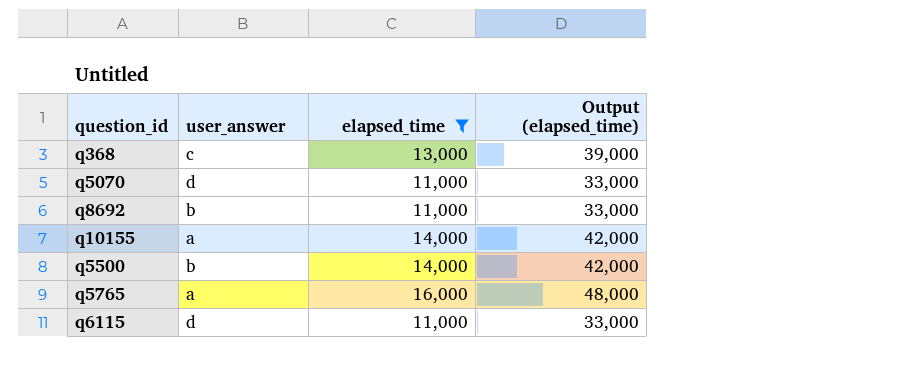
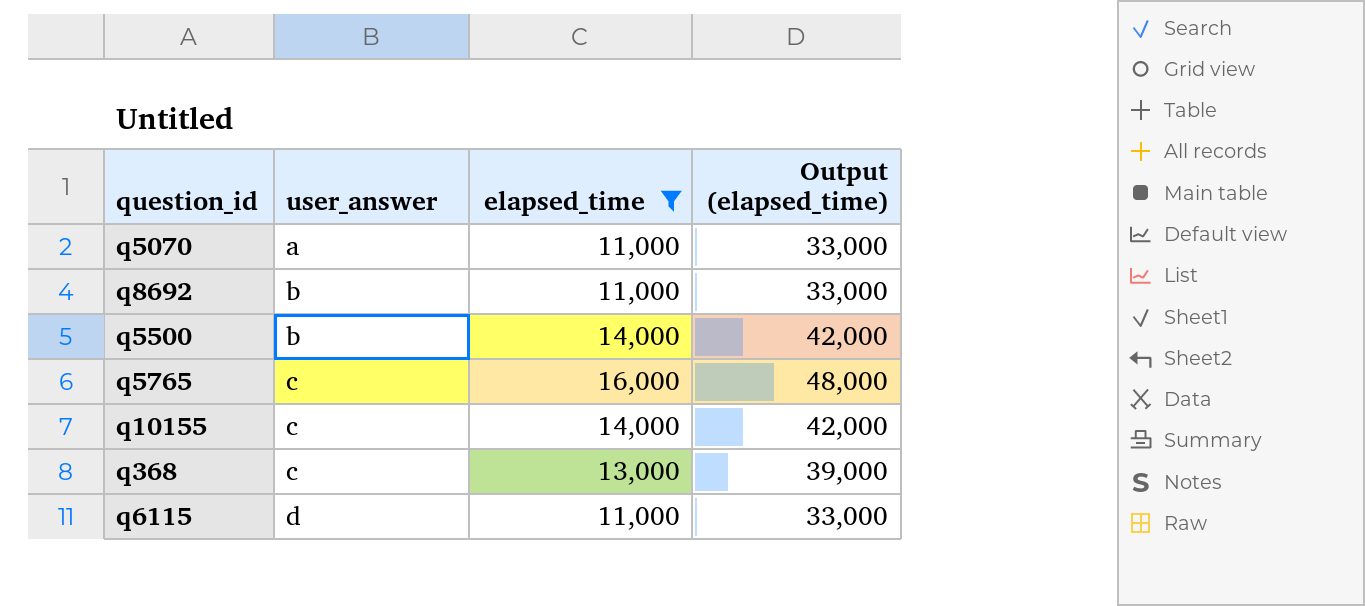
row order: none -> user_answer ascending
q5070 | user_answer: d -> a
q5765 | user_answer: a -> c
q10155 | user_answer: a -> c

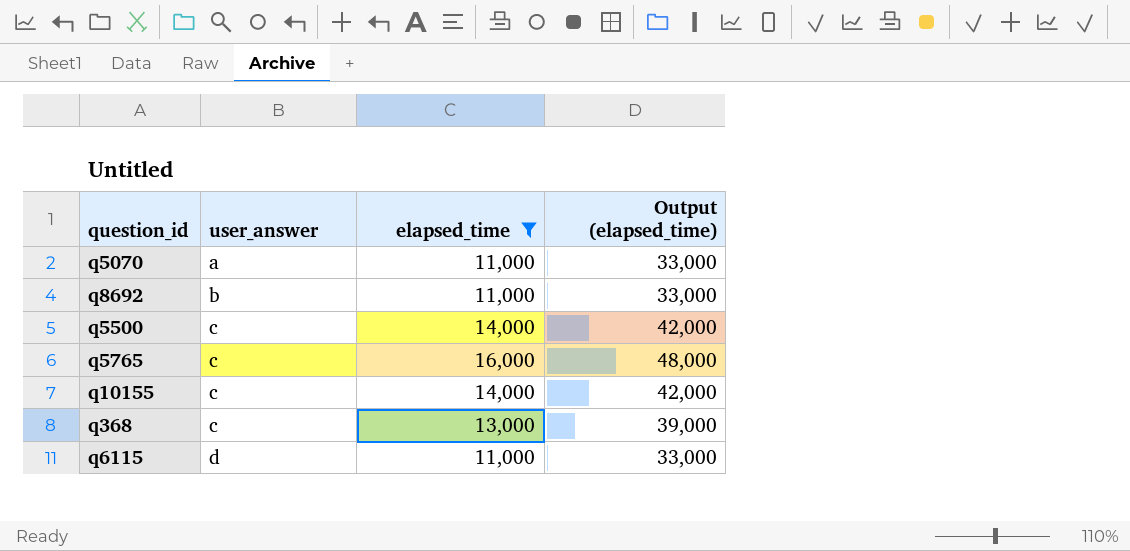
q5500 | user_answer: b -> c

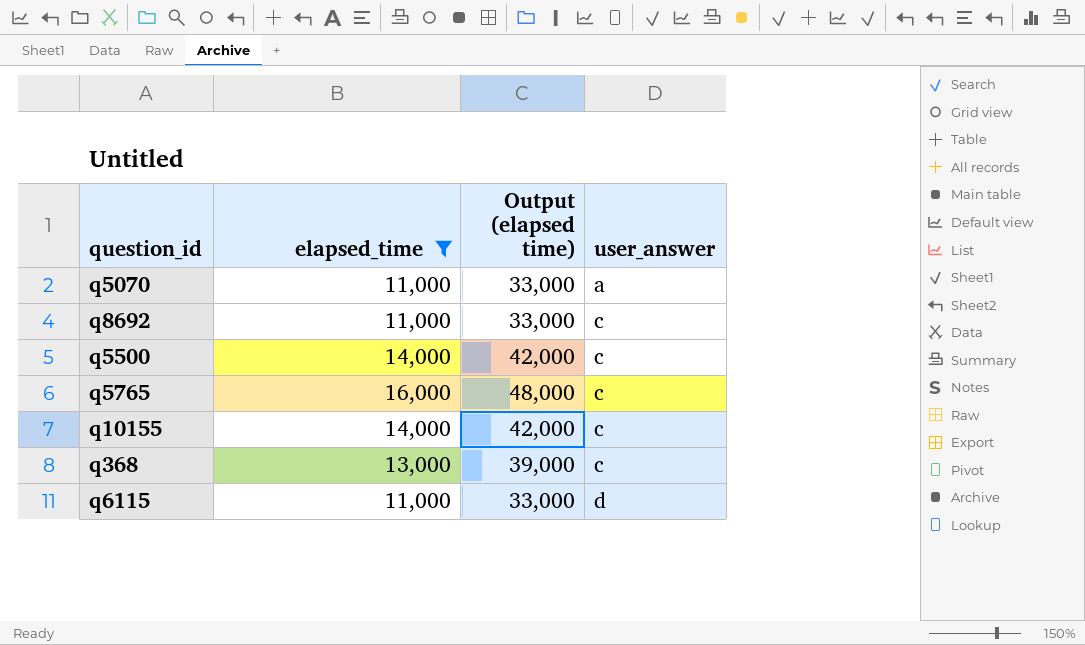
column name: Output (elapsed_time) -> Output (elapsed time)
column user_answer | position: 2 -> 4
q8692 | user_answer: b -> c

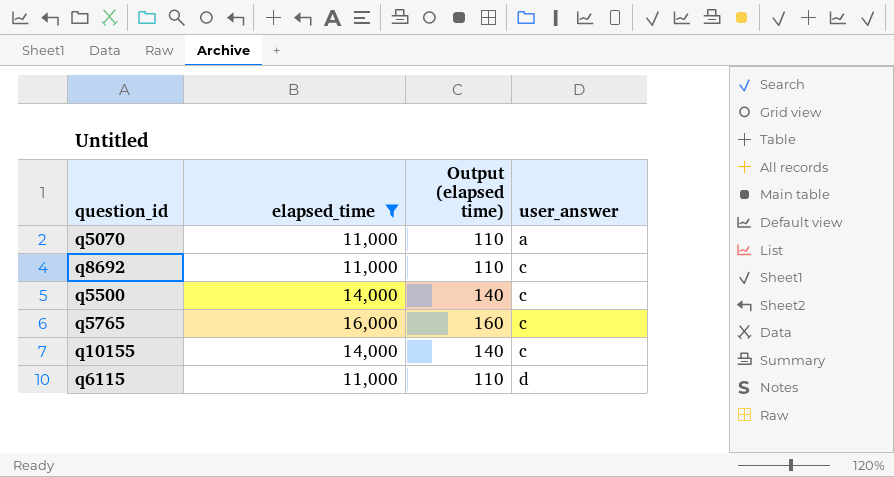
column Output (elapsed time) | formula: [elapsed_time] * 3 -> [elapsed_time] * 0.01
row q368: 13,000 | 39,000 | c -> none

